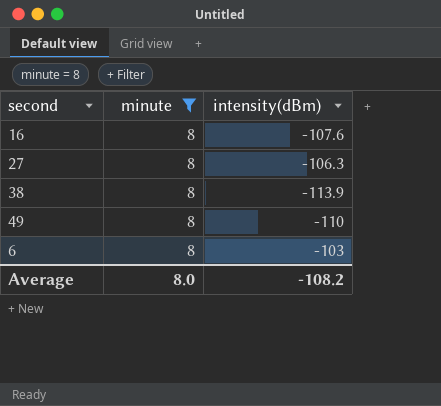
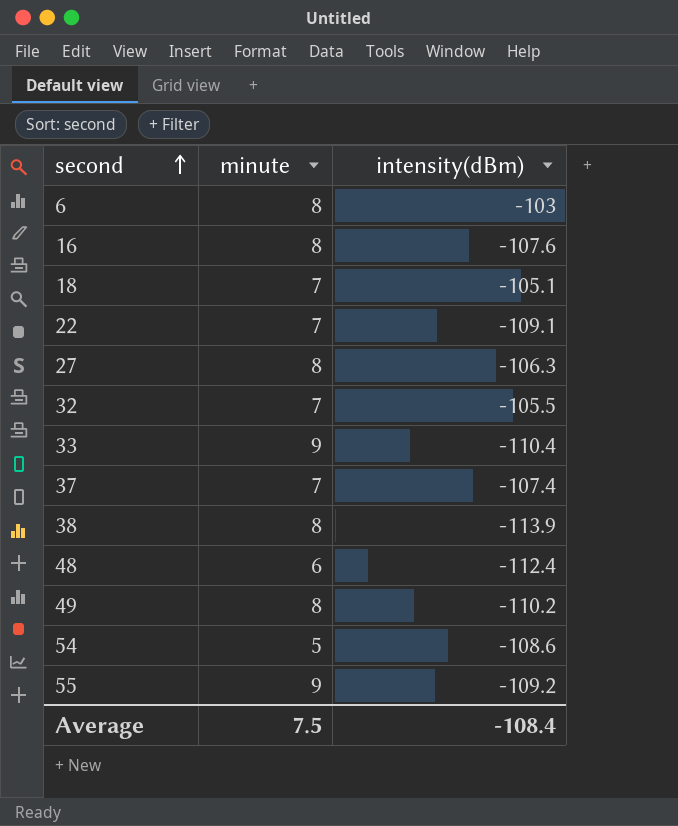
filter: minute = 8 -> none
row order: none -> second ascending
49 | intensity(dBm): -110 -> -110.2
Average | minute: 8.0 -> 7.5
Average | intensity(dBm): -108.2 -> -108.4

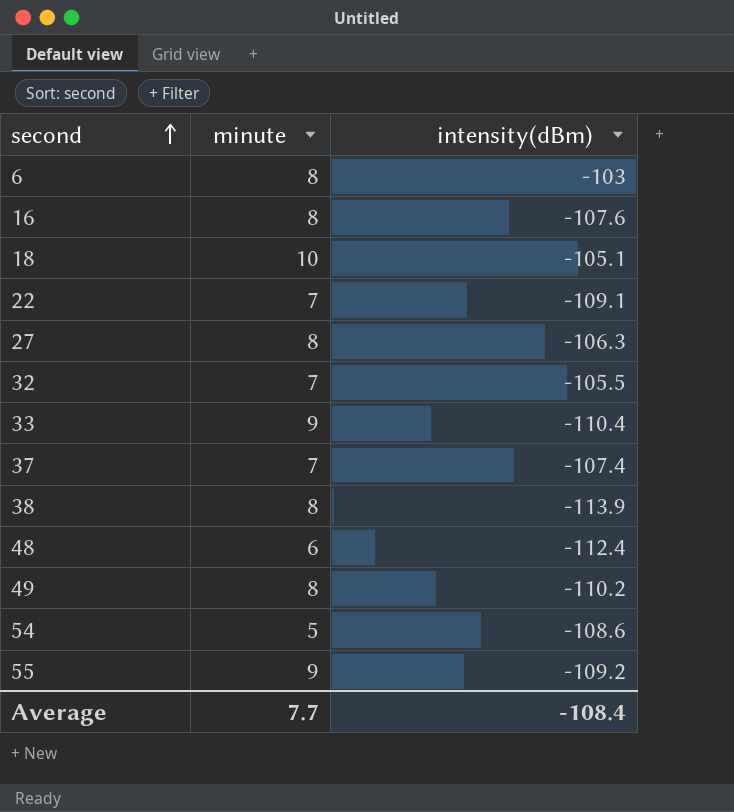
18 | minute: 7 -> 10
Average | minute: 7.5 -> 7.7

